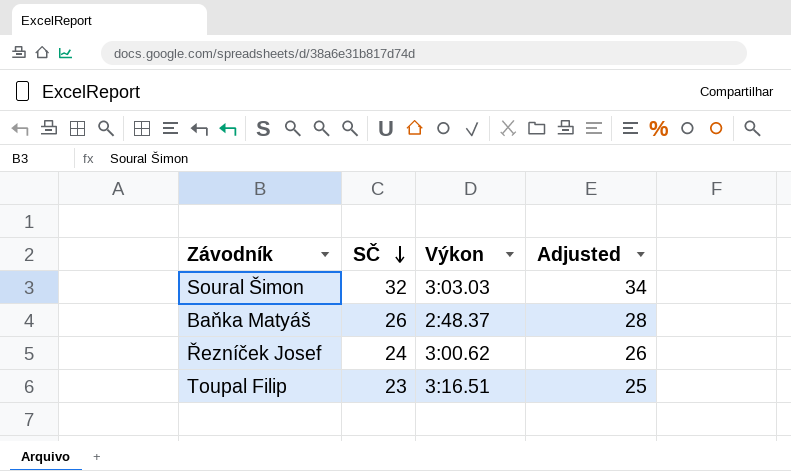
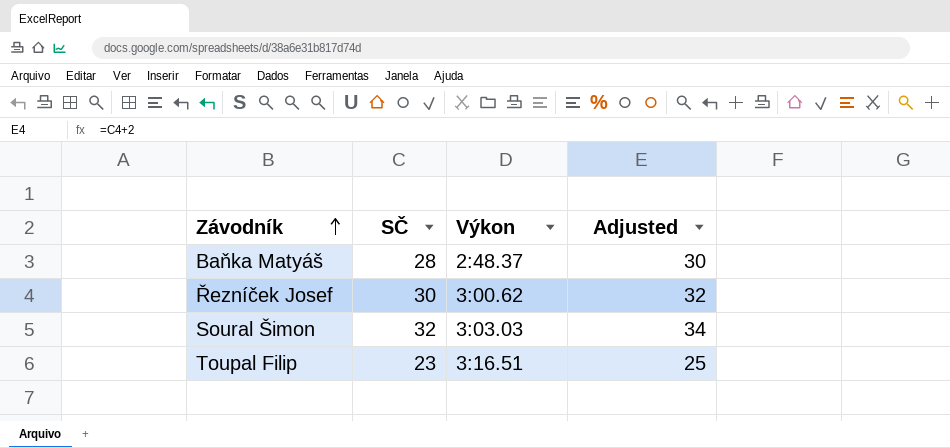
row order: SČ descending -> Závodník ascending
Baňka Matyáš | SČ: 26 -> 28
Baňka Matyáš | Adjusted: 28 -> 30
Řezníček Josef | SČ: 24 -> 30
Řezníček Josef | Adjusted: 26 -> 32

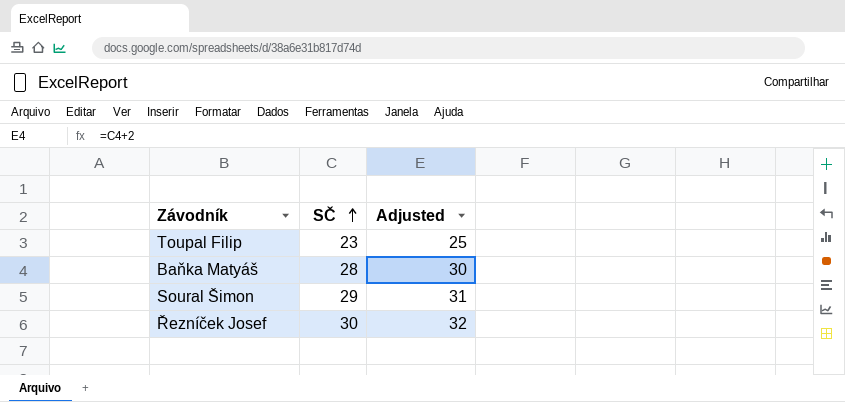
row order: Závodník ascending -> SČ ascending
column Výkon | position: 3 -> none
Soural Šimon | SČ: 32 -> 29
Soural Šimon | Adjusted: 34 -> 31

